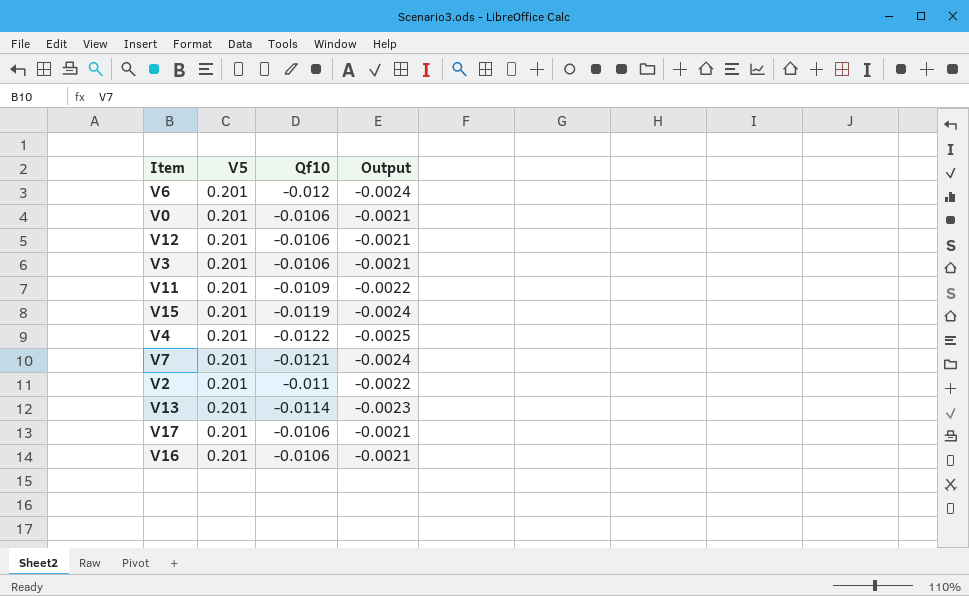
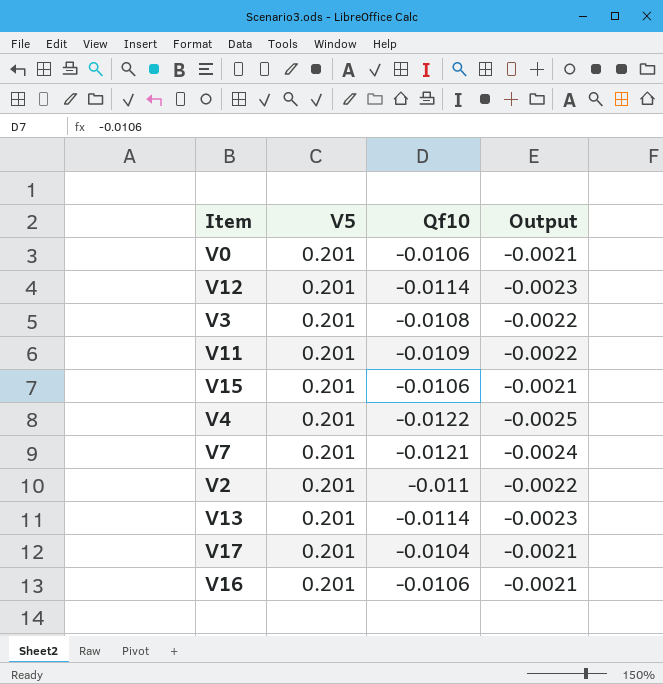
row V6: 0.201 | -0.012 | -0.0024 -> none
V12 | Qf10: -0.0106 -> -0.0114
V12 | Output: -0.0021 -> -0.0023
V3 | Qf10: -0.0106 -> -0.0108
V3 | Output: -0.0021 -> -0.0022
V15 | Qf10: -0.0119 -> -0.0106
V15 | Output: -0.0024 -> -0.0021
V17 | Qf10: -0.0106 -> -0.0104

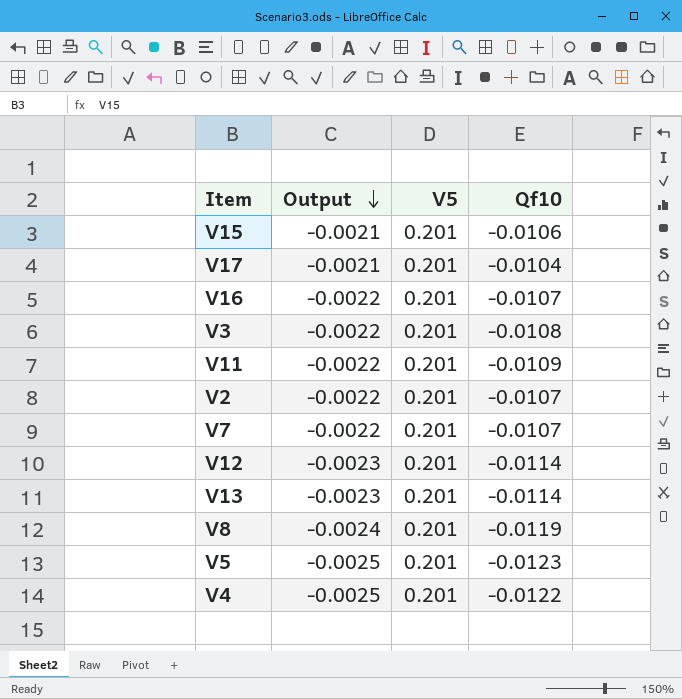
row order: none -> Output descending
column Output | position: 4 -> 2
row V0: 0.201 | -0.0106 | -0.0021 -> none
V16 | Output: -0.0021 -> -0.0022
V16 | Qf10: -0.0106 -> -0.0107
V2 | Qf10: -0.011 -> -0.0107
V7 | Output: -0.0024 -> -0.0022
V7 | Qf10: -0.0121 -> -0.0107
row V8: none -> -0.0024 | 0.201 | -0.0119
row V5: none -> -0.0025 | 0.201 | -0.0123

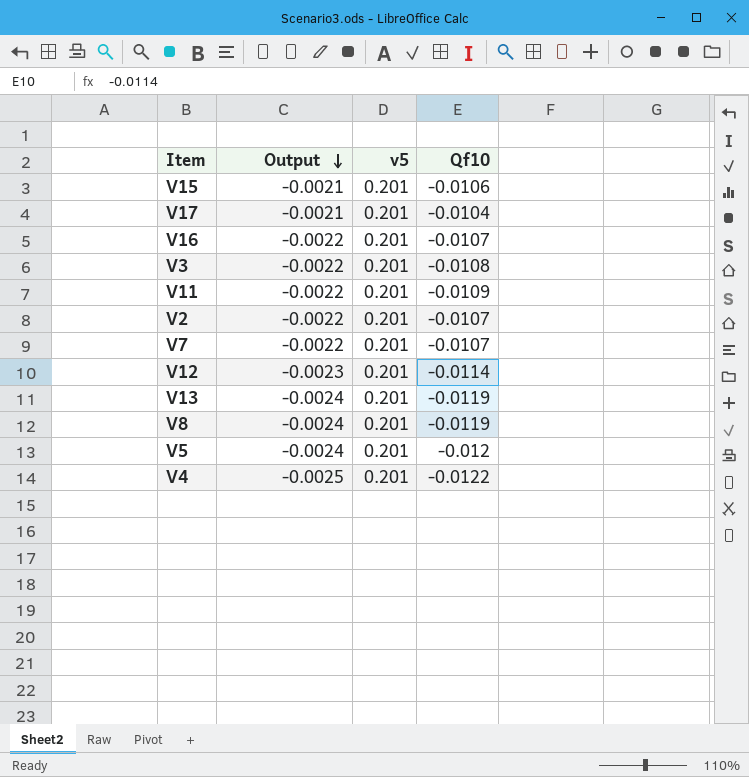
column name: V5 -> v5
V13 | Output: -0.0023 -> -0.0024
V13 | Qf10: -0.0114 -> -0.0119
V5 | Output: -0.0025 -> -0.0024
V5 | Qf10: -0.0123 -> -0.012

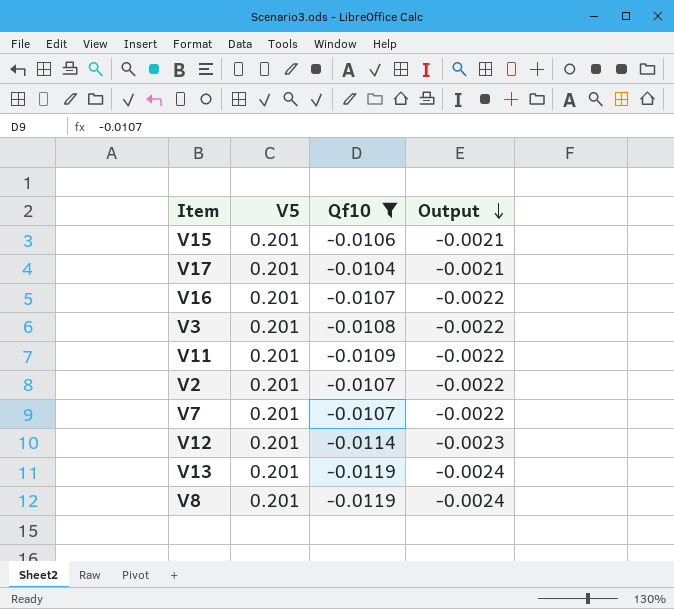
filter: none -> Qf10 >= -0.0119
column name: v5 -> V5
column Output | position: 2 -> 4

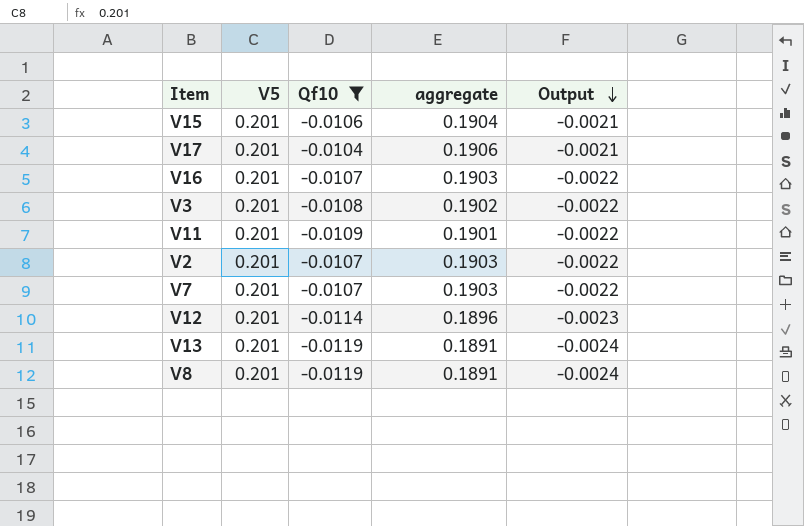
column aggregate | formula: none -> [V5] + [Qf10]

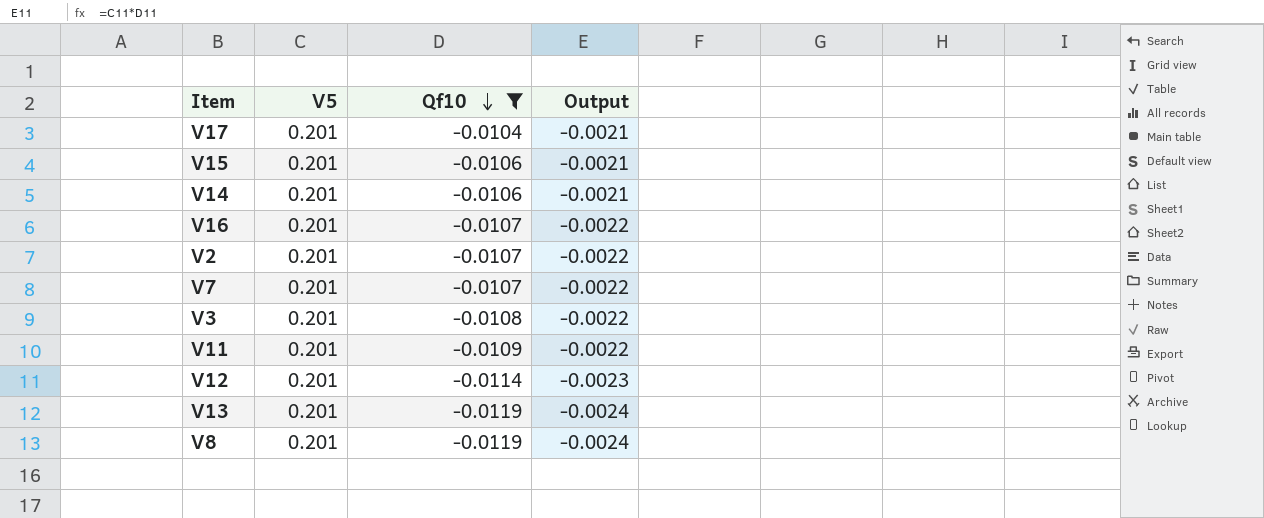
row order: Output descending -> Qf10 descending
column aggregate | formula: [V5] + [Qf10] -> none
row V14: none -> 0.201 | -0.0106 | -0.0021

